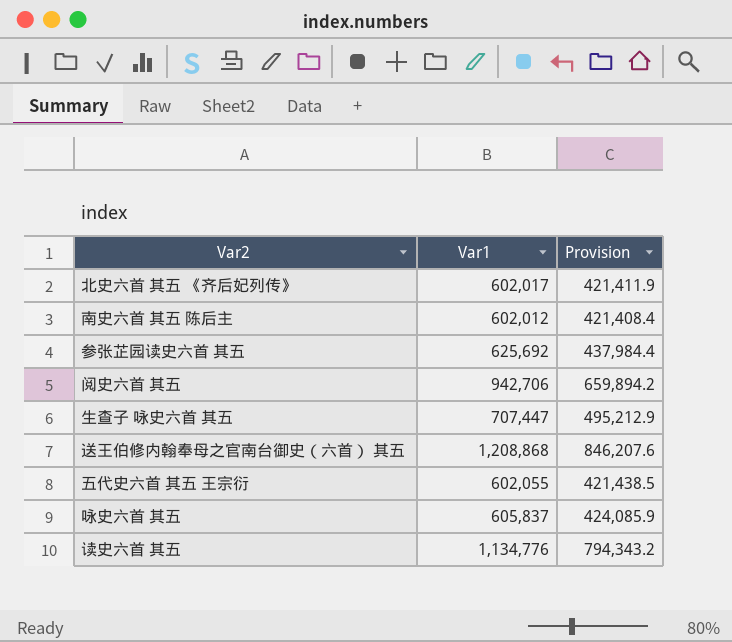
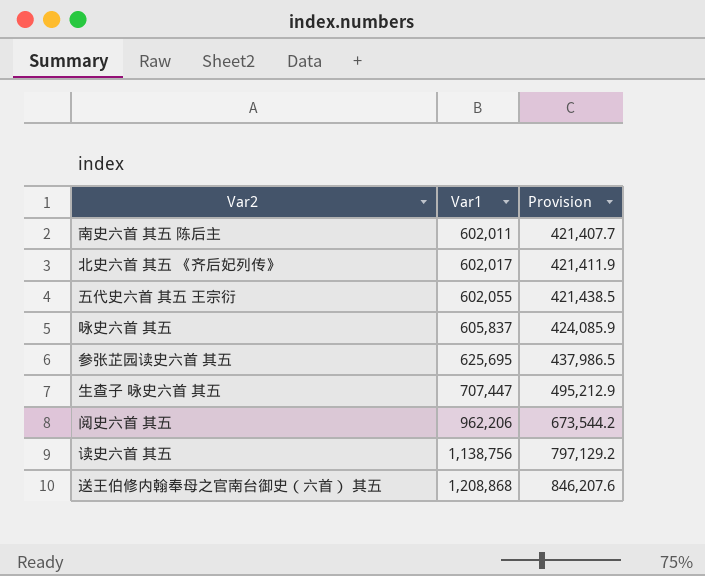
row order: none -> Var1 ascending
南史六首 其五 陈后主 | Var1: 602,012 -> 602,011
南史六首 其五 陈后主 | Provision: 421,408.4 -> 421,407.7
参张芷园读史六首 其五 | Var1: 625,692 -> 625,695
参张芷园读史六首 其五 | Provision: 437,984.4 -> 437,986.5
阅史六首 其五 | Var1: 942,706 -> 962,206
阅史六首 其五 | Provision: 659,894.2 -> 673,544.2
读史六首 其五 | Var1: 1,134,776 -> 1,138,756
读史六首 其五 | Provision: 794,343.2 -> 797,129.2

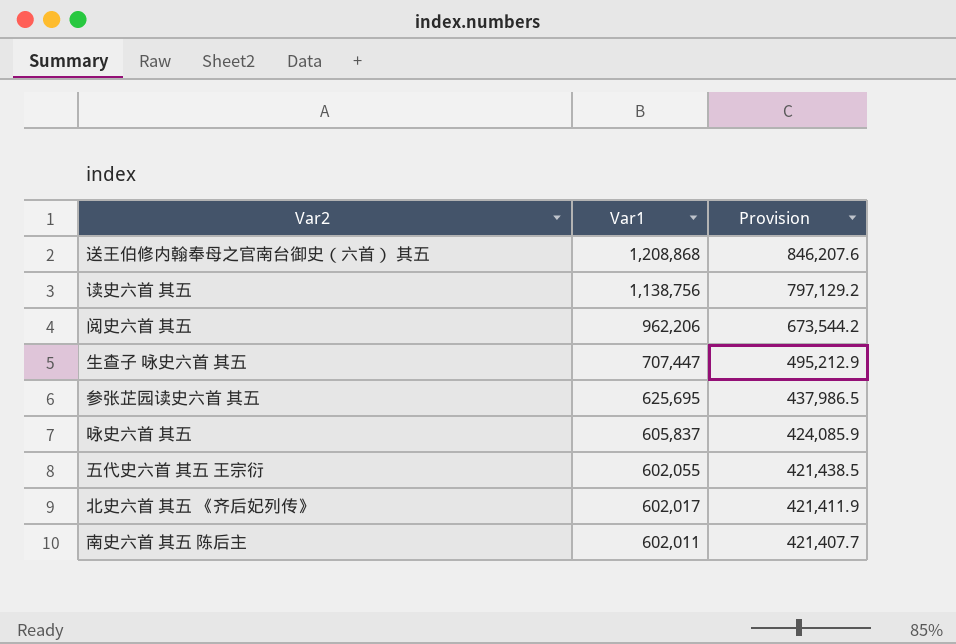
row order: Var1 ascending -> Var1 descending

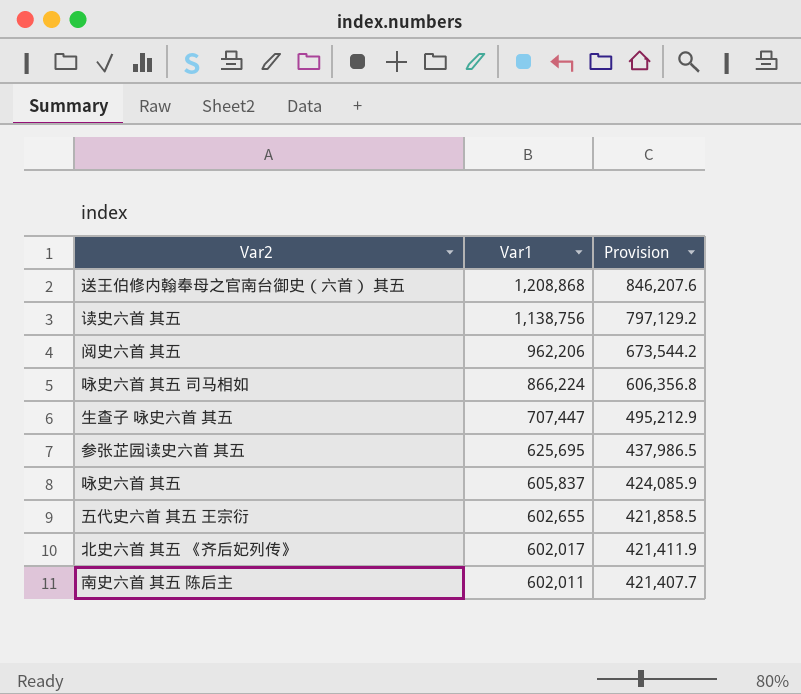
row 咏史六首 其五 司马相如: none -> 866,224 | 606,356.8
五代史六首 其五 王宗衍 | Var1: 602,055 -> 602,655
五代史六首 其五 王宗衍 | Provision: 421,438.5 -> 421,858.5

